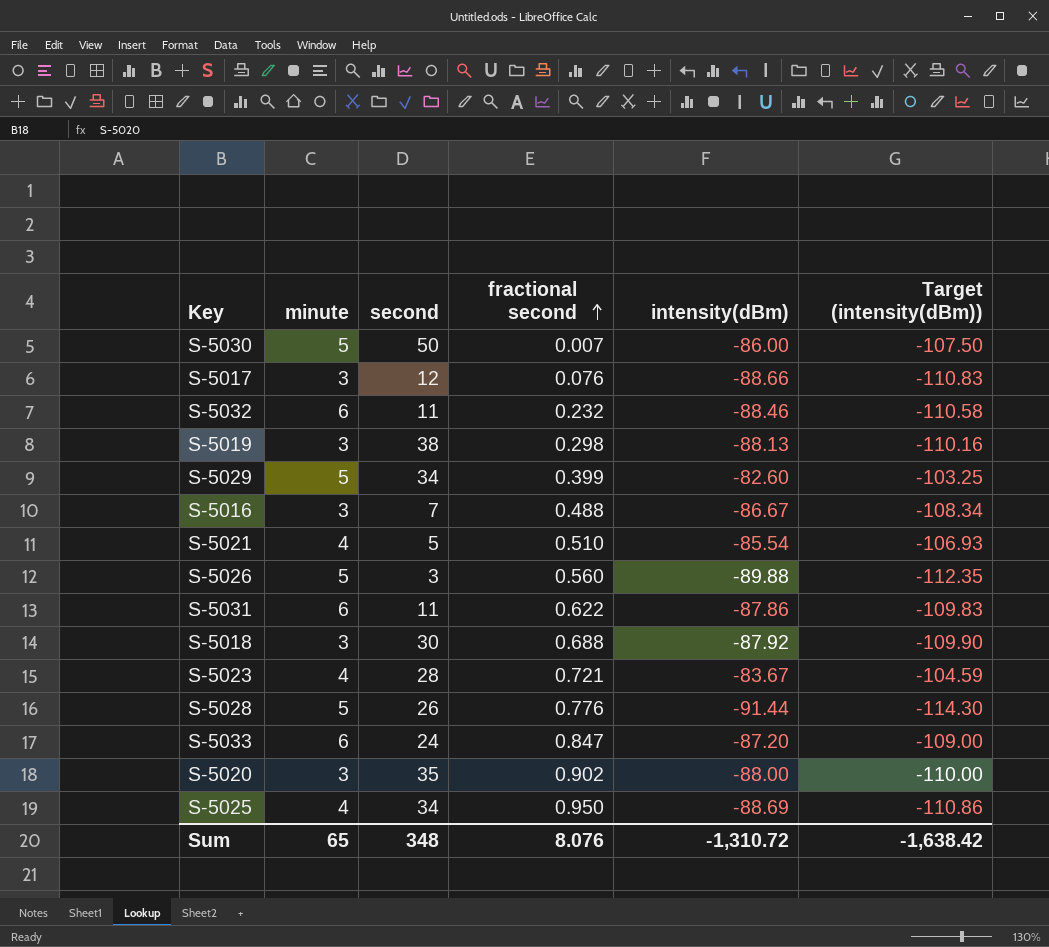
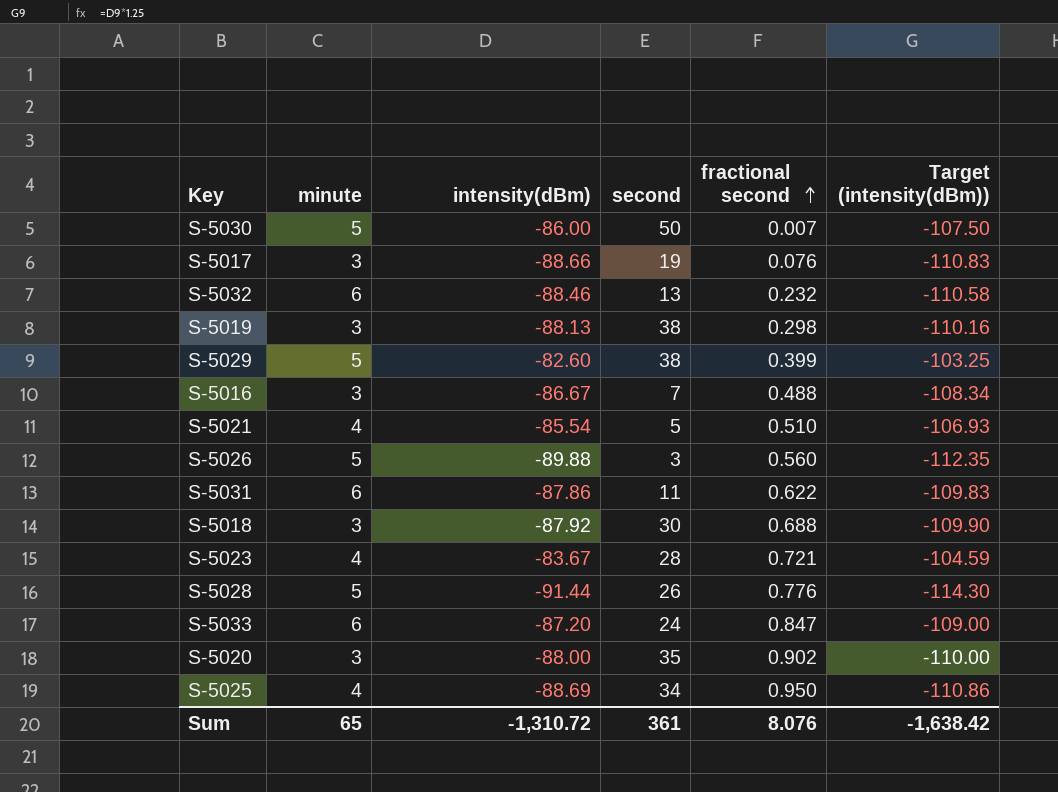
column intensity(dBm) | position: 5 -> 3
S-5017 | second: 12 -> 19
S-5032 | second: 11 -> 13
S-5029 | second: 34 -> 38
Sum | second: 348 -> 361

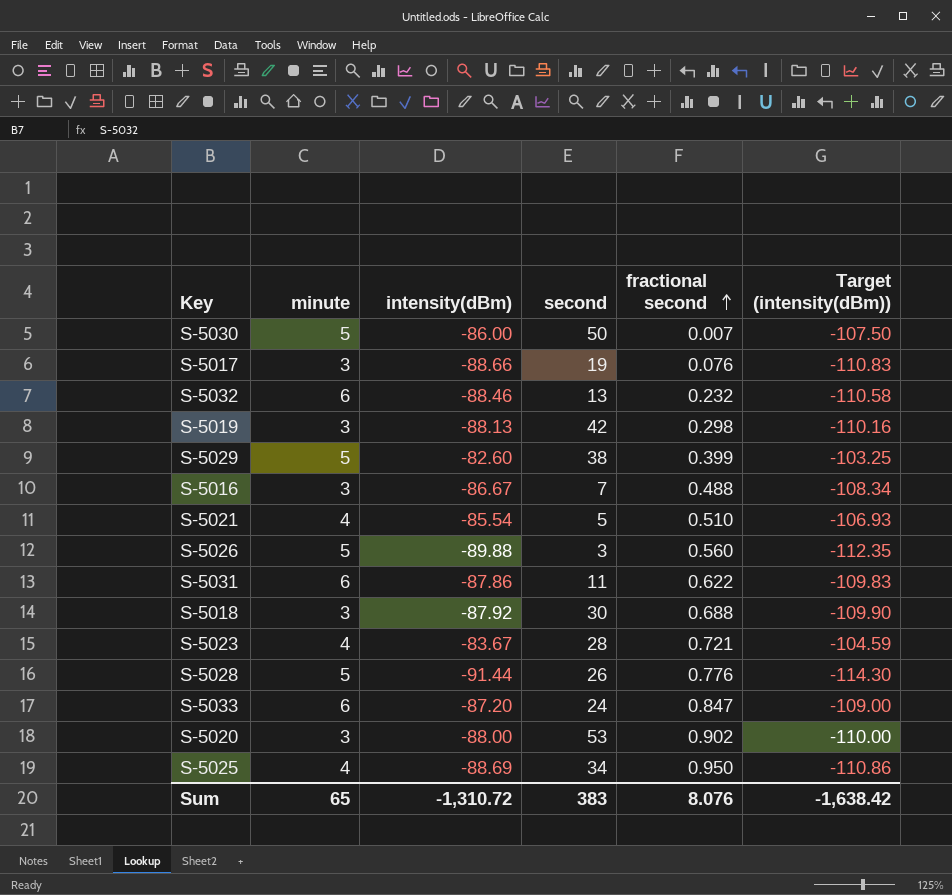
S-5019 | second: 38 -> 42
S-5020 | second: 35 -> 53
Sum | second: 361 -> 383

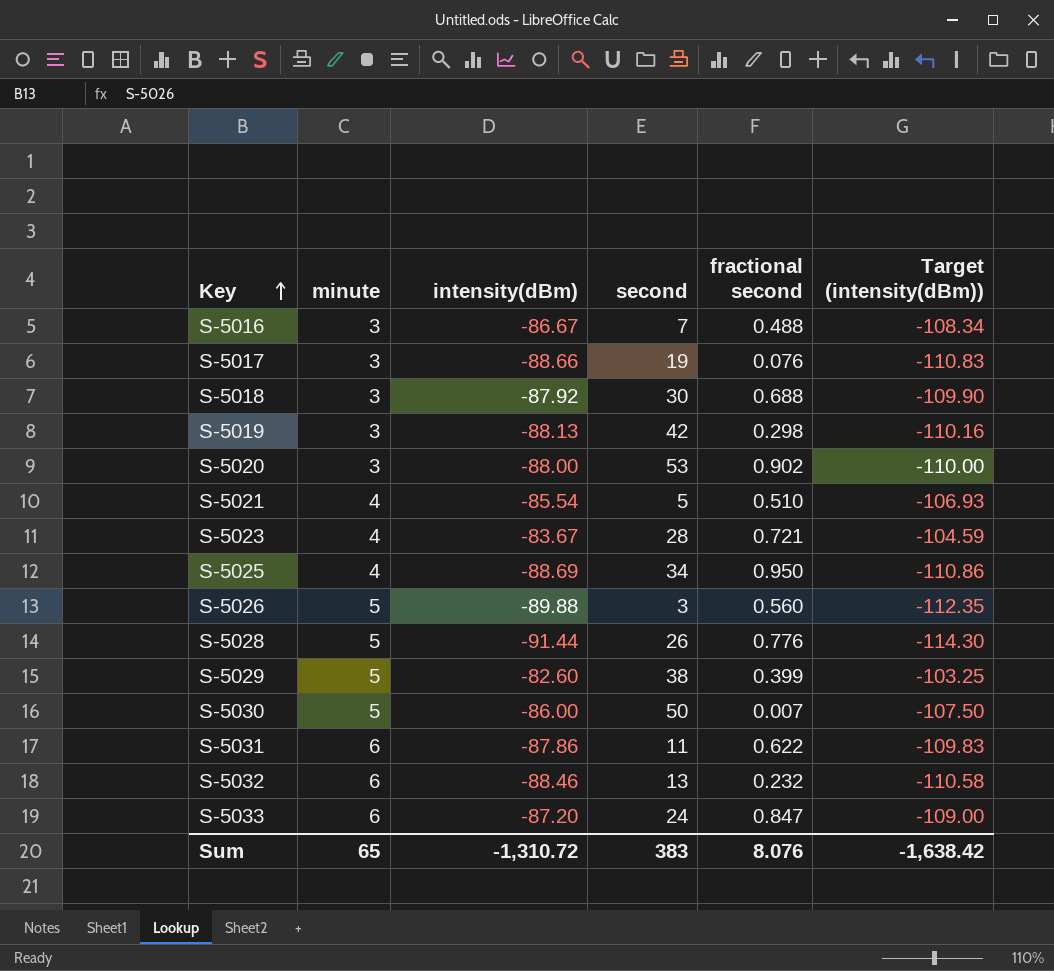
row order: fractional second ascending -> Key ascending

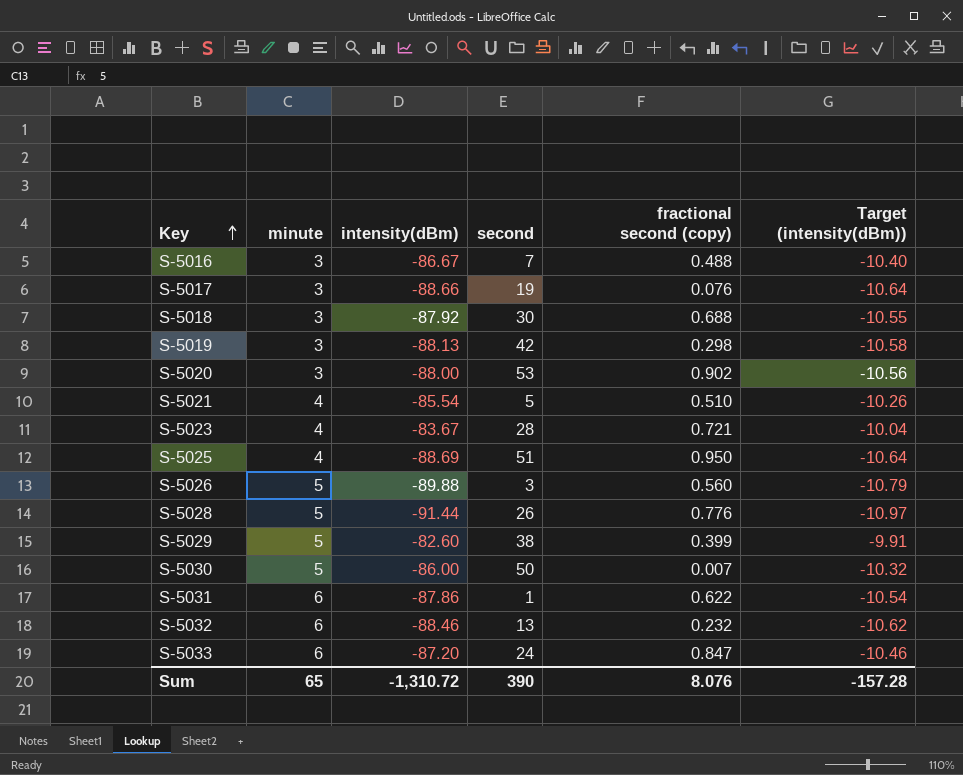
column name: fractional second -> fractional second (copy)
column Target (intensity(dBm)) | formula: [intensity(dBm)] * 1.25 -> [intensity(dBm)] * 0.12
S-5025 | second: 34 -> 51
S-5031 | second: 11 -> 1
Sum | second: 383 -> 390
Sum | Target (intensity(dBm)): -1,638.42 -> -157.28

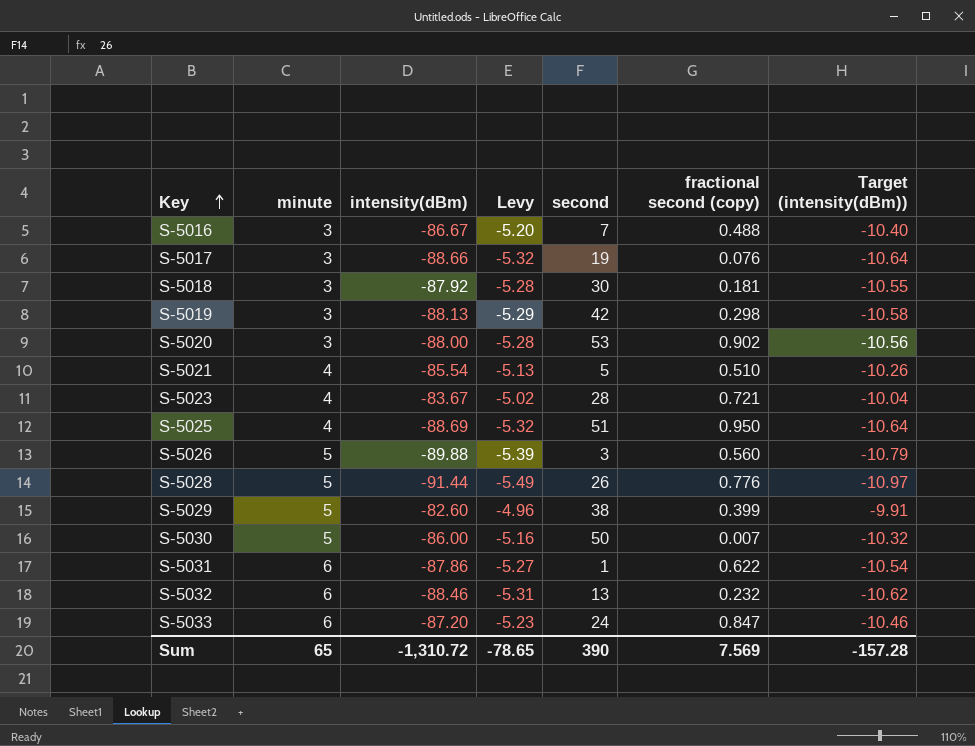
column Levy | formula: none -> [intensity(dBm)] * 0.06
S-5018 | fractional second (copy): 0.688 -> 0.181
Sum | fractional second (copy): 8.076 -> 7.569

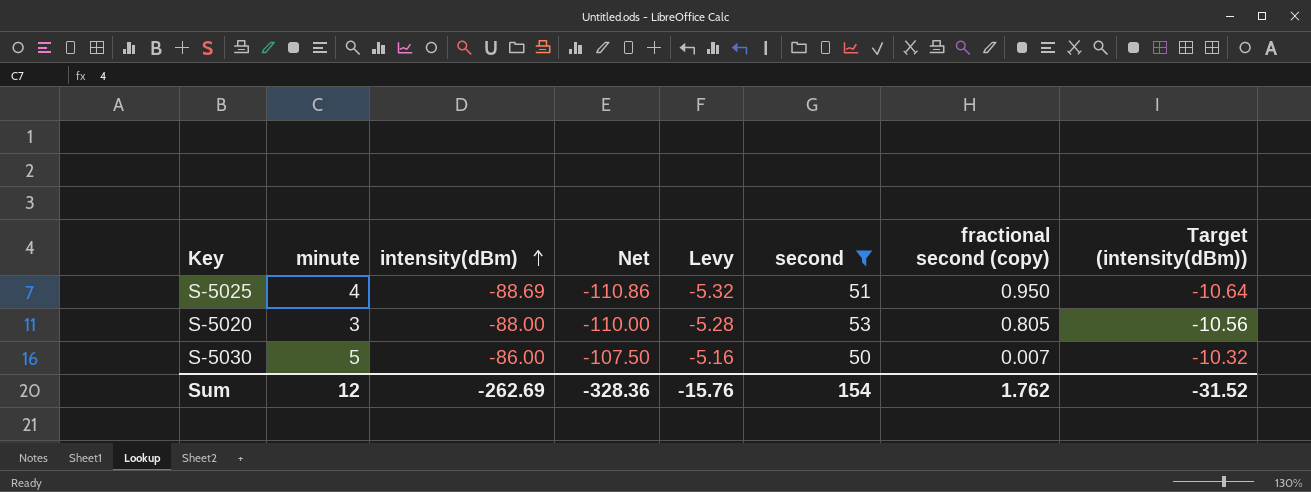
filter: none -> second >= 50
row order: Key ascending -> intensity(dBm) ascending
column Net | formula: none -> [intensity(dBm)] * 1.25
S-5020 | fractional second (copy): 0.902 -> 0.805
Sum | minute: 65 -> 12
Sum | intensity(dBm): -1,310.72 -> -262.69
Sum | Levy: -78.65 -> -15.76
Sum | second: 390 -> 154
Sum | fractional second (copy): 7.569 -> 1.762
Sum | Target (intensity(dBm)): -157.28 -> -31.52

